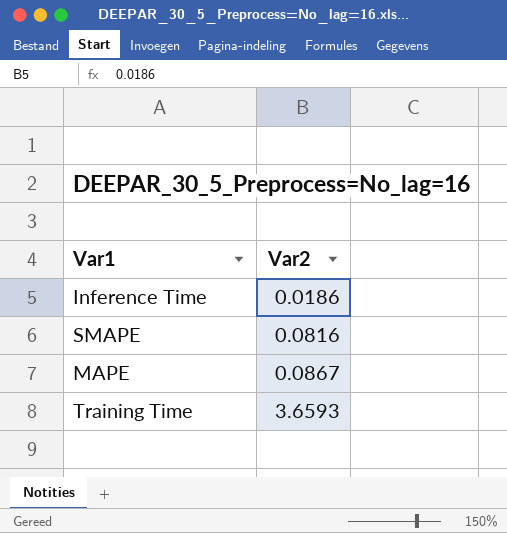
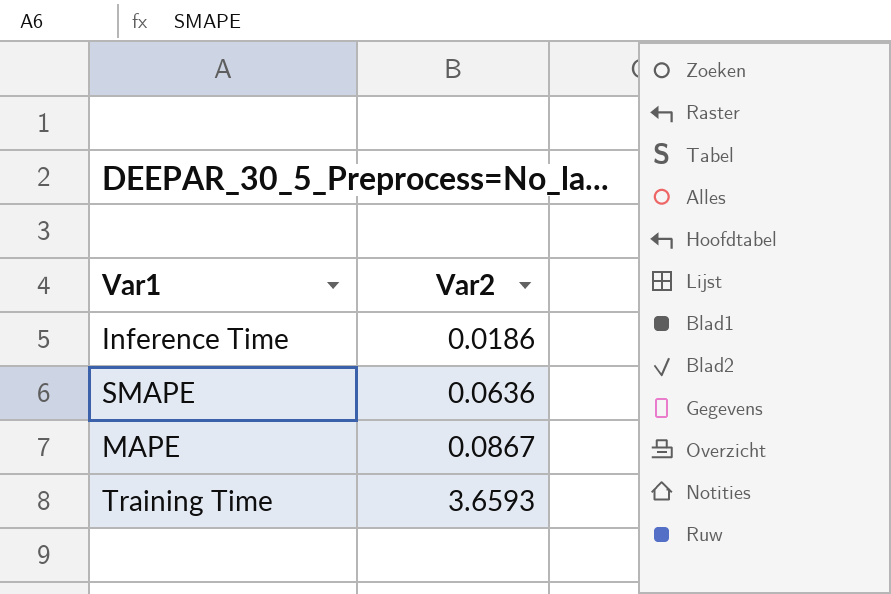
SMAPE | Var2: 0.0816 -> 0.0636

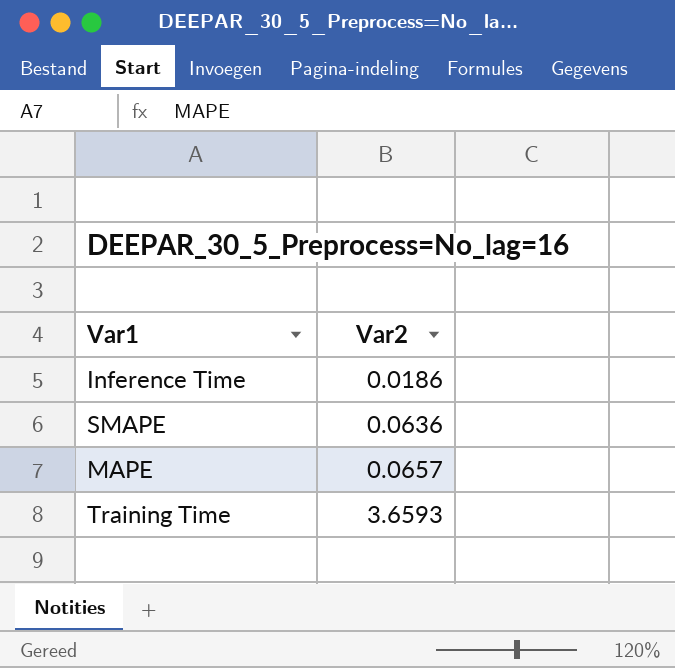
MAPE | Var2: 0.0867 -> 0.0657

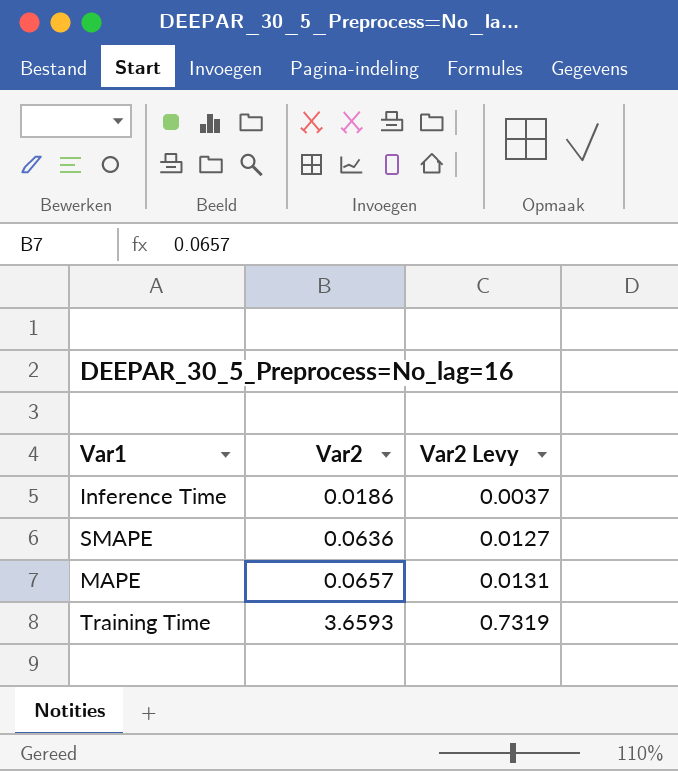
column Var2 Levy | formula: none -> [Var2] * 0.2

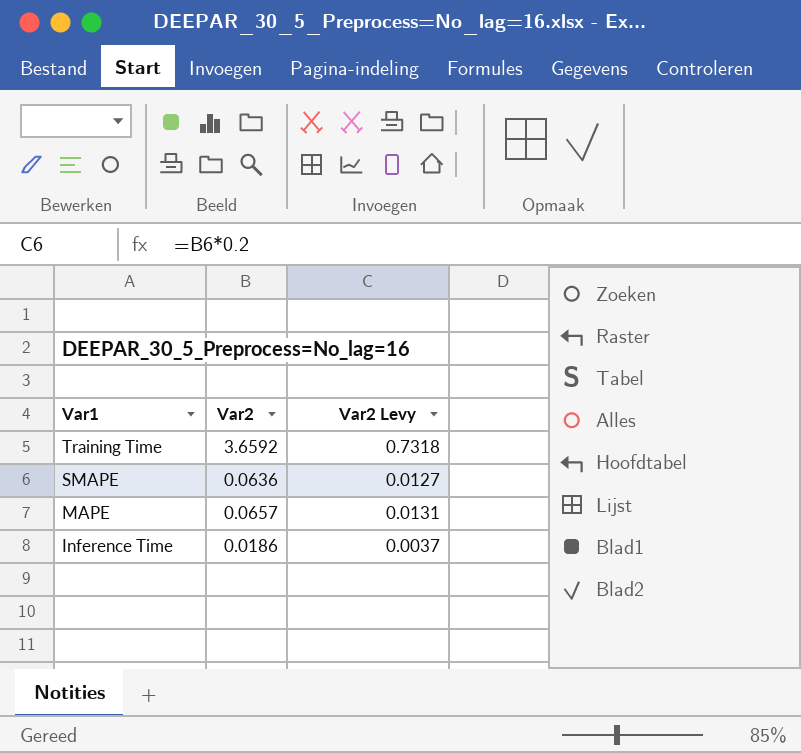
row order: Var2 ascending -> Var1 descending
Training Time | Var2: 3.6593 -> 3.6592
Training Time | Var2 Levy: 0.7319 -> 0.7318

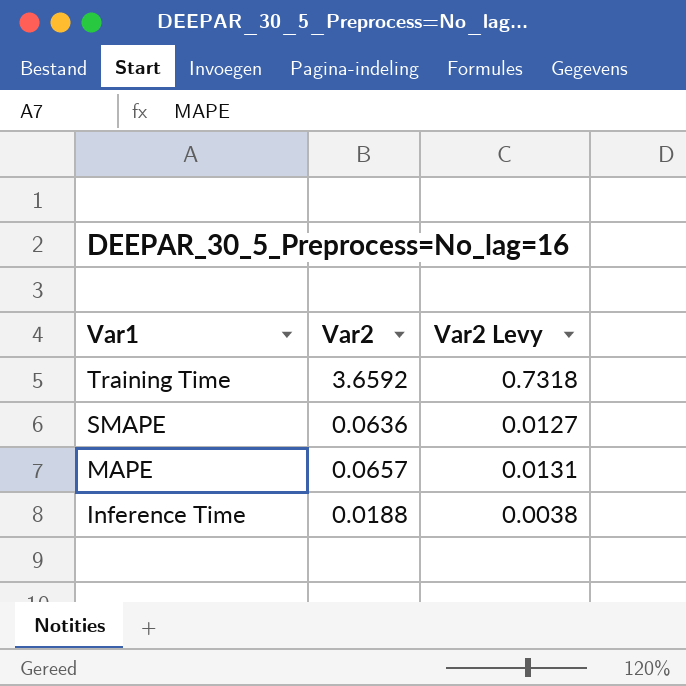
Inference Time | Var2: 0.0186 -> 0.0188
Inference Time | Var2 Levy: 0.0037 -> 0.0038

